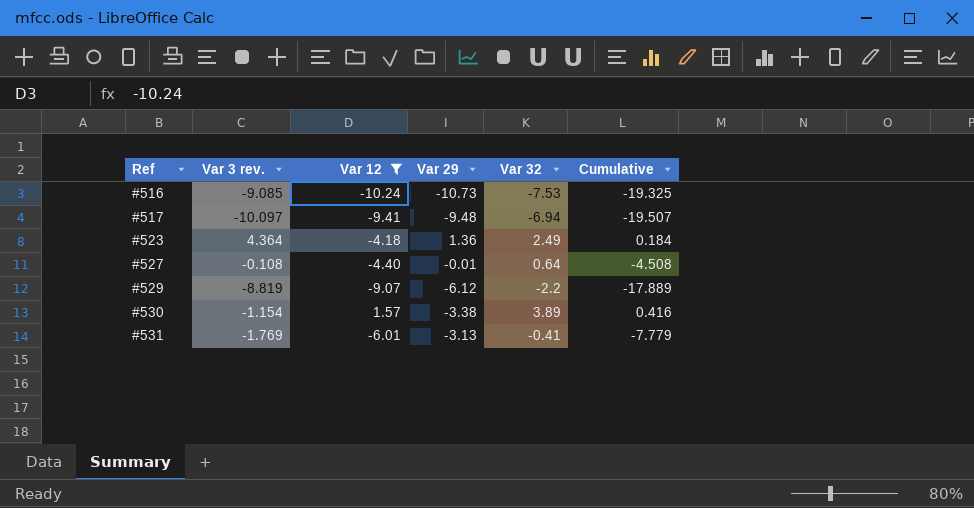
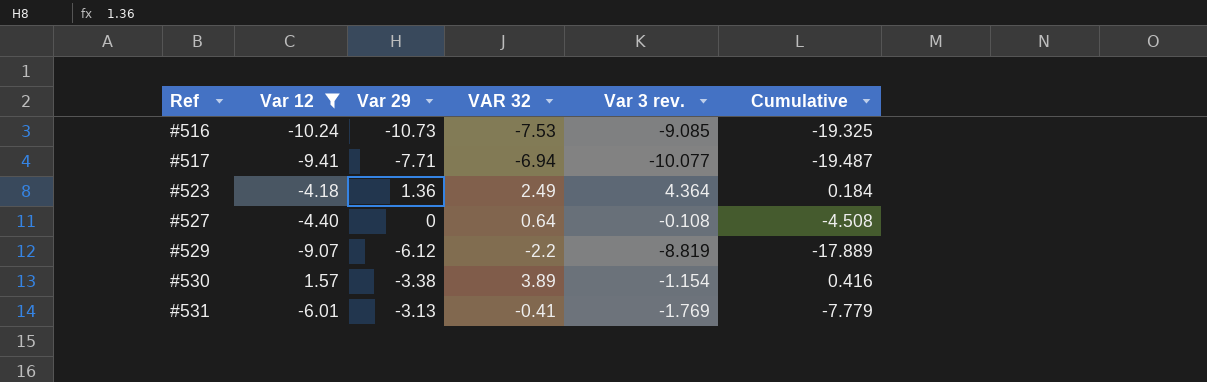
column name: Var 32 -> VAR 32
column Var 3 rev. | position: 2 -> 5
#517 | Var 29: -9.48 -> -7.71
#517 | Var 3 rev.: -10.097 -> -10.077
#517 | Cumulative: -19.507 -> -19.487
#527 | Var 29: -0.01 -> 0

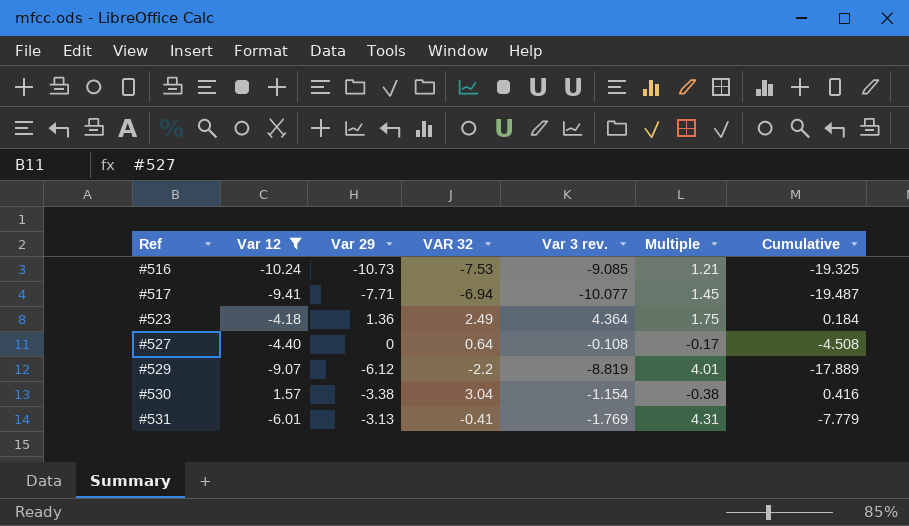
column Multiple | formula: none -> [Var 3 rev.] / [VAR 32]
#530 | VAR 32: 3.89 -> 3.04

